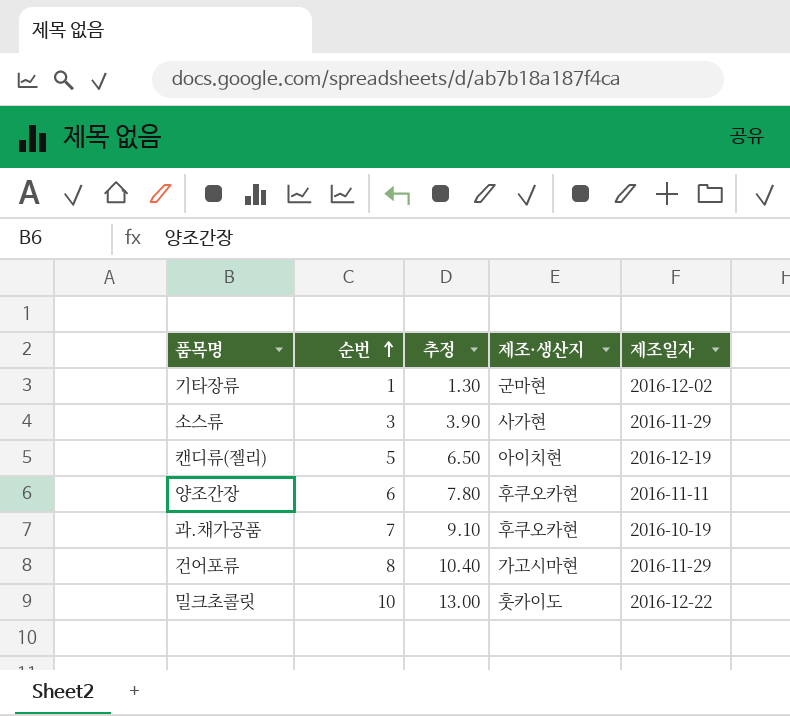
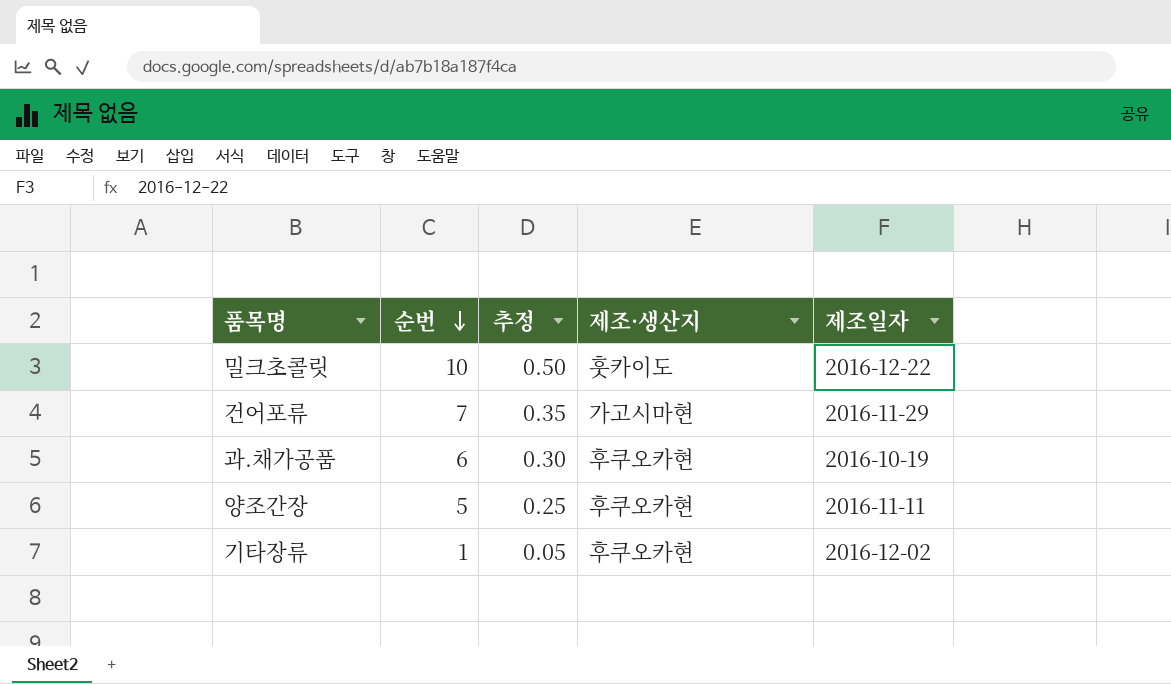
row order: 순번 ascending -> 순번 descending
column 추정 | formula: [순번] * 1.3 -> [순번] * 0.05
row 소스류: 3 | 3.90 | 사가현 | 2016-11-29 -> none
row 캔디류(젤리): 5 | 6.50 | 아이치현 | 2016-12-19 -> none
건어포류 | 순번: 8 -> 7
과.채가공품 | 순번: 7 -> 6
양조간장 | 순번: 6 -> 5
기타장류 | 제조·생산지: 군마현 -> 후쿠오카현

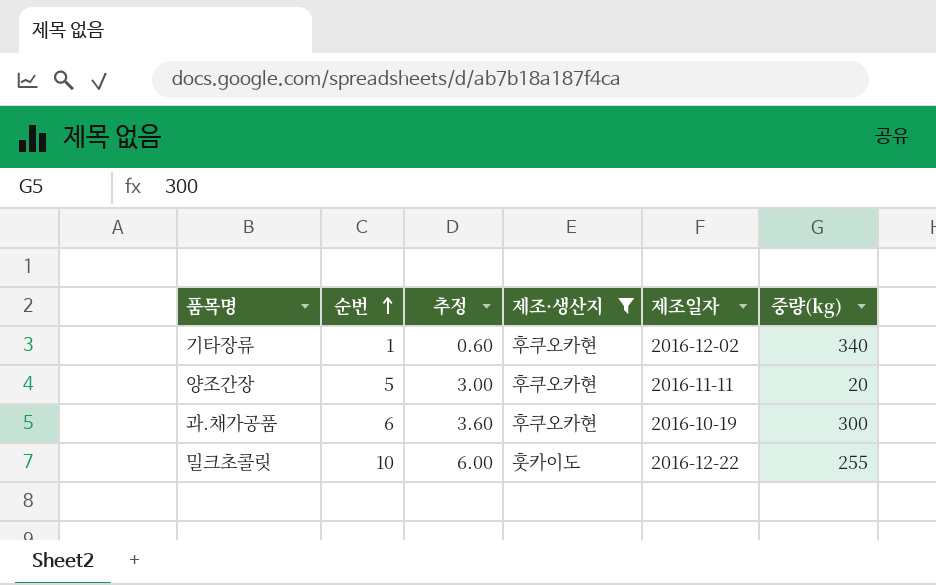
filter: none -> 제조·생산지 != 가고시마현
row order: 순번 descending -> 순번 ascending
column 추정 | formula: [순번] * 0.05 -> [순번] * 0.6
column 중량(kg) | position: none -> 6

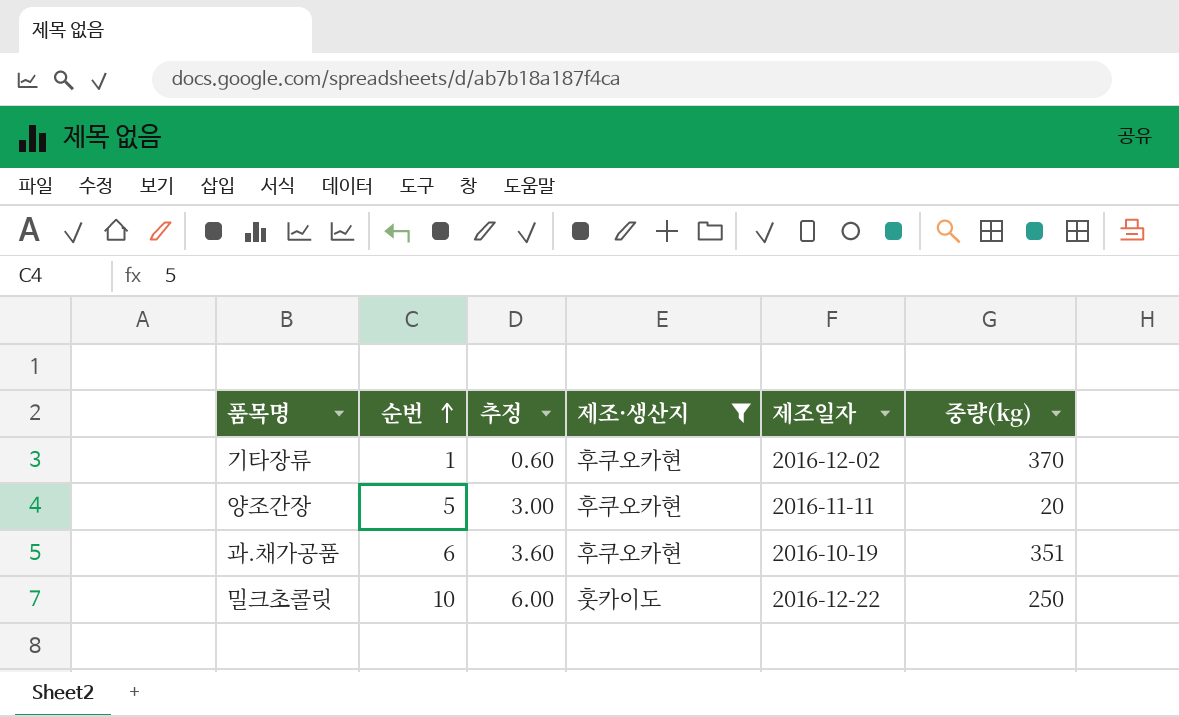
기타장류 | 중량(kg): 340 -> 370
과.채가공품 | 중량(kg): 300 -> 351
밀크초콜릿 | 중량(kg): 255 -> 250

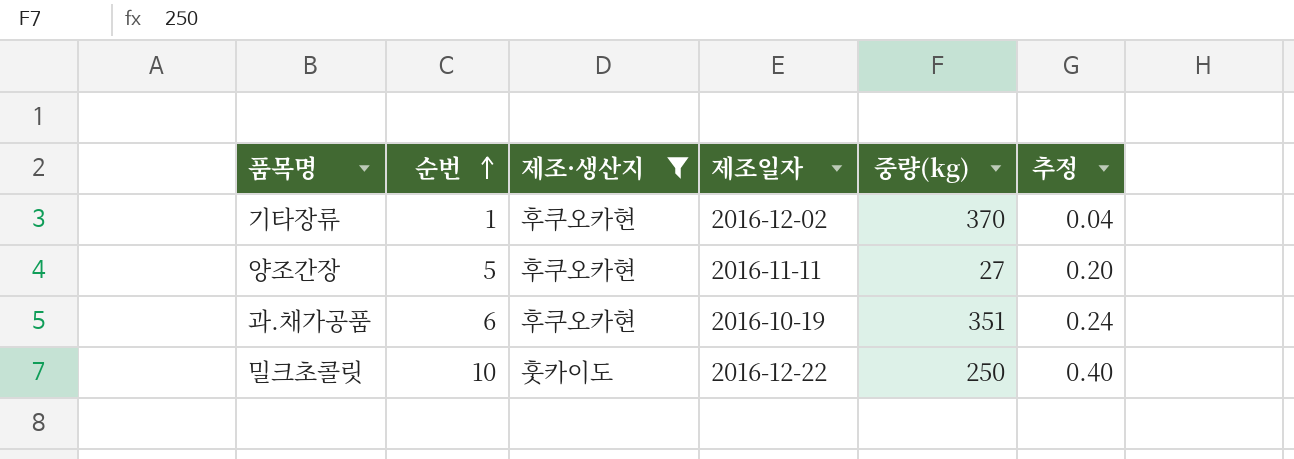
column 추정 | formula: [순번] * 0.6 -> [순번] * 0.04
column 추정 | position: 3 -> 6
양조간장 | 중량(kg): 20 -> 27

